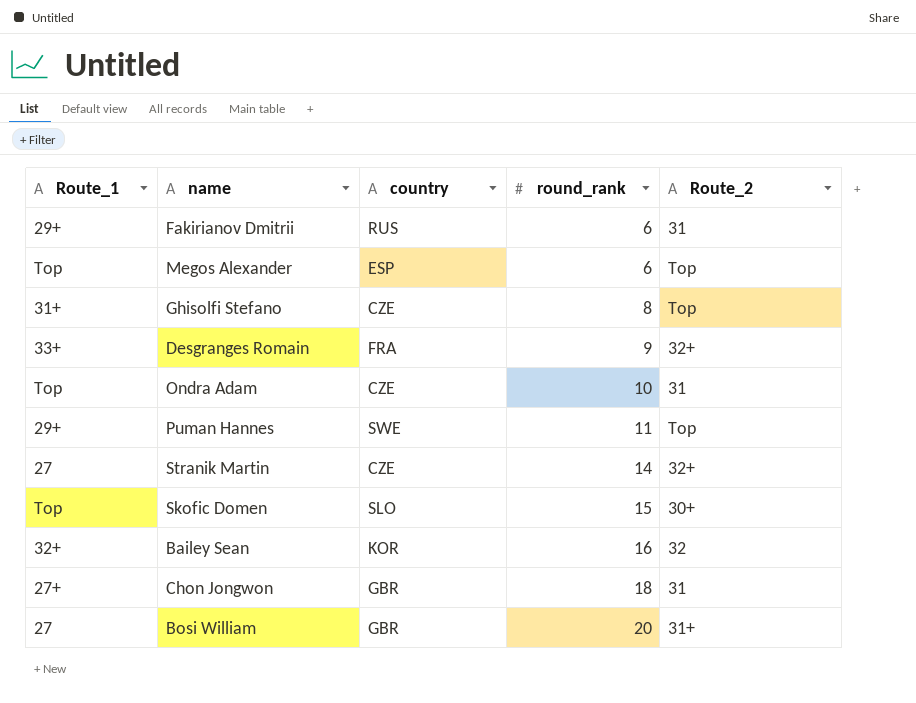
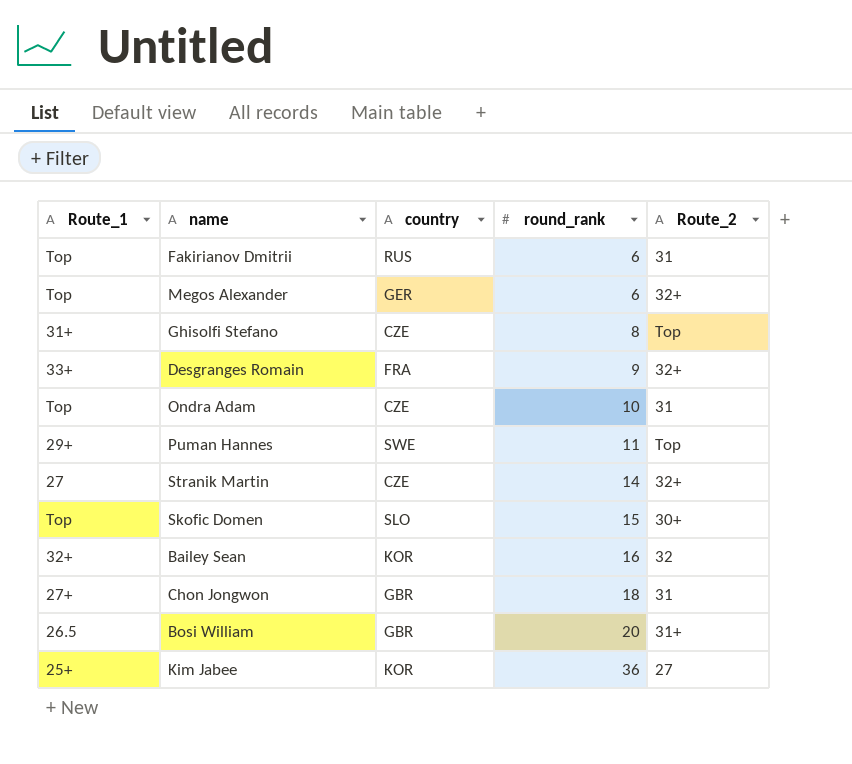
Fakirianov Dmitrii | Route_1: 29+ -> Top
Megos Alexander | country: ESP -> GER
Megos Alexander | Route_2: Top -> 32+
Bosi William | Route_1: 27 -> 26.5
row Kim Jabee: none -> 25+ | KOR | 36 | 27

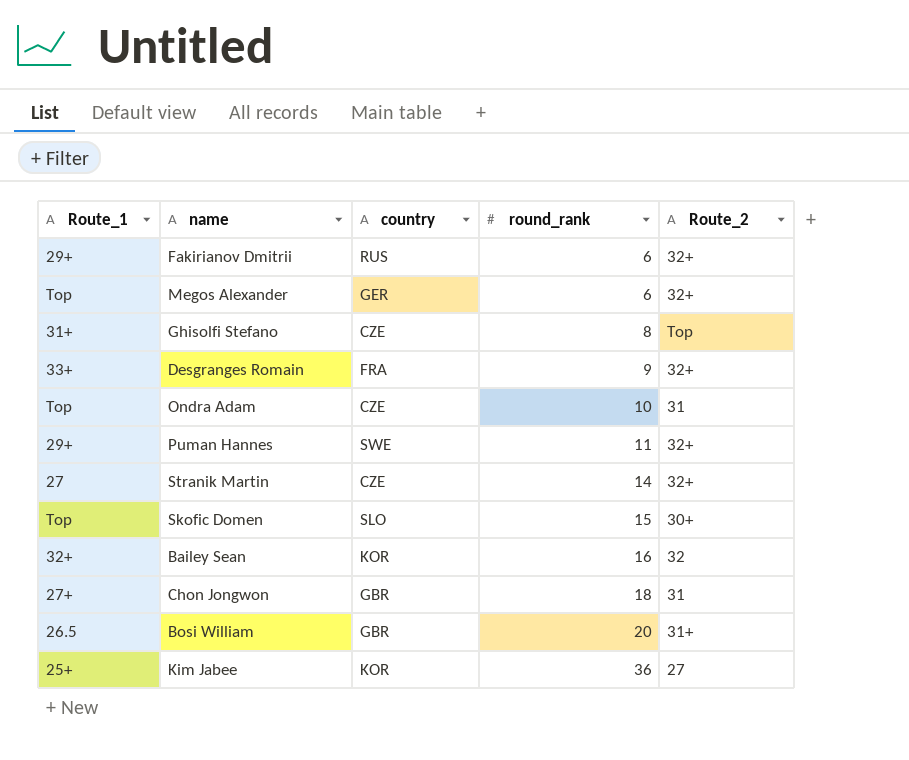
Fakirianov Dmitrii | Route_1: Top -> 29+
Fakirianov Dmitrii | Route_2: 31 -> 32+
Puman Hannes | Route_2: Top -> 32+

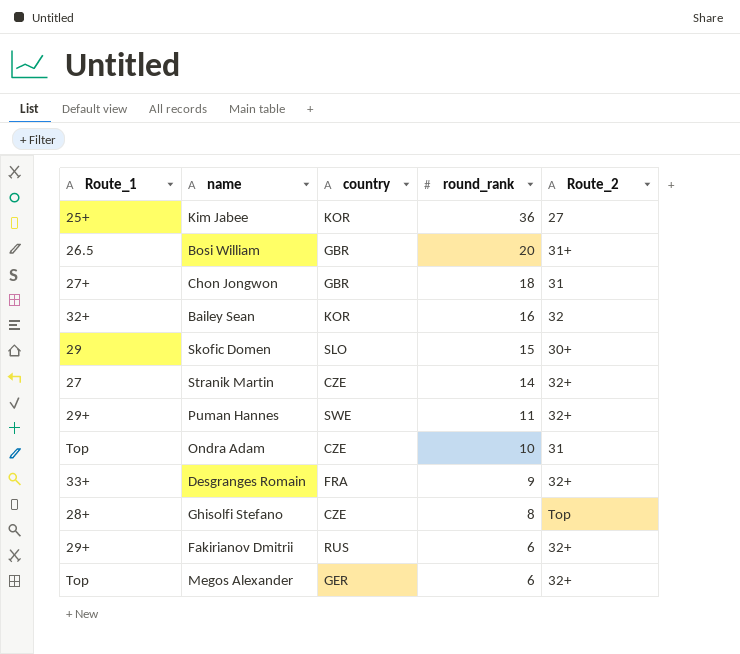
row order: round_rank ascending -> round_rank descending
Skofic Domen | Route_1: Top -> 29
Ghisolfi Stefano | Route_1: 31+ -> 28+

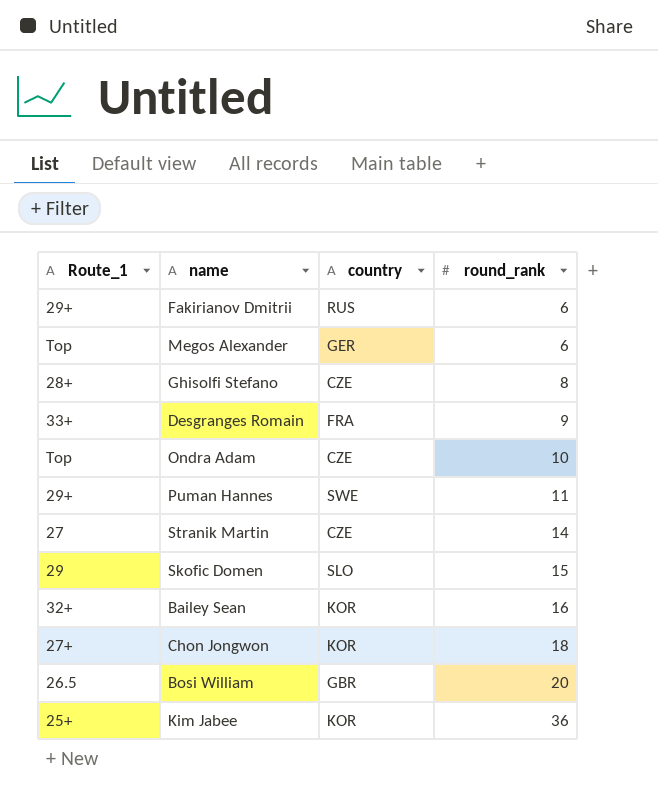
row order: round_rank descending -> round_rank ascending
column Route_2 | position: 5 -> none
Chon Jongwon | country: GBR -> KOR

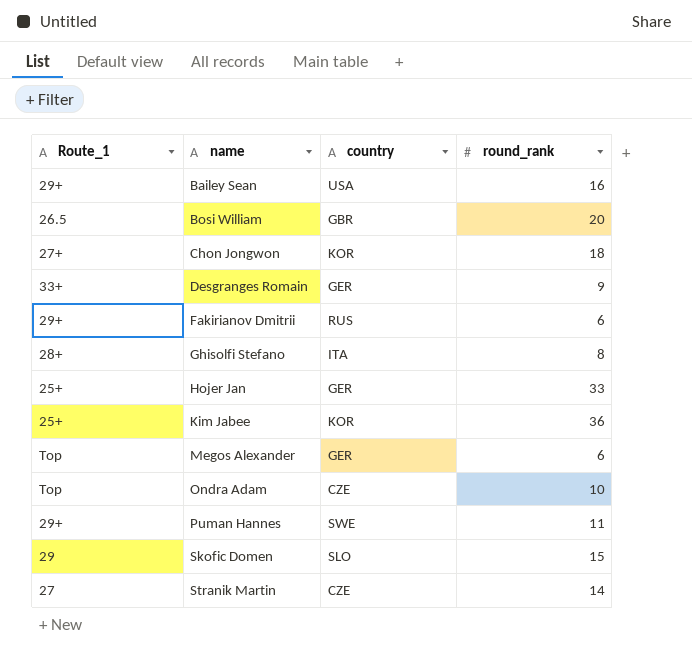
row order: round_rank ascending -> name ascending
Bailey Sean | Route_1: 32+ -> 29+
Bailey Sean | country: KOR -> USA
Desgranges Romain | country: FRA -> GER
Ghisolfi Stefano | country: CZE -> ITA
row Hojer Jan: none -> 25+ | GER | 33

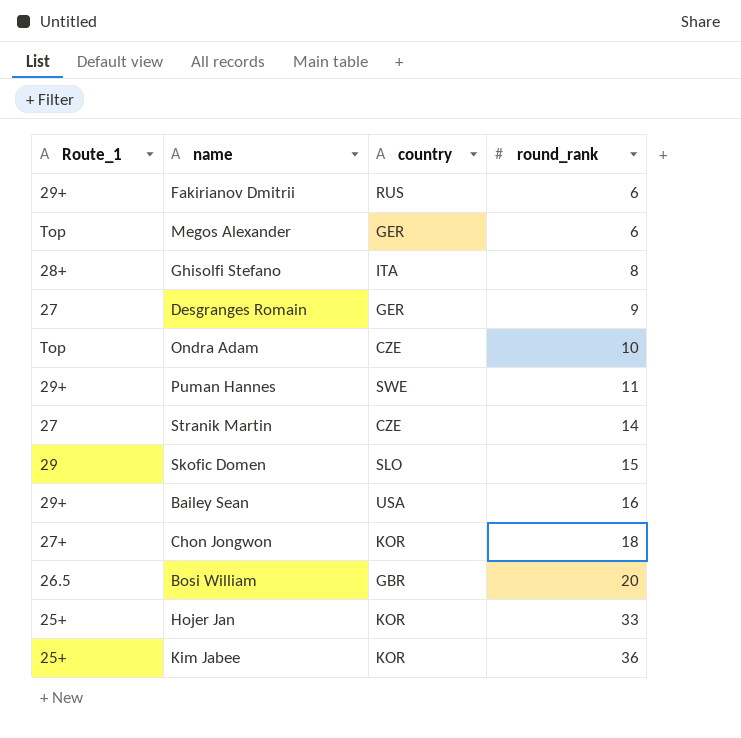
row order: name ascending -> round_rank ascending
Desgranges Romain | Route_1: 33+ -> 27
Hojer Jan | country: GER -> KOR

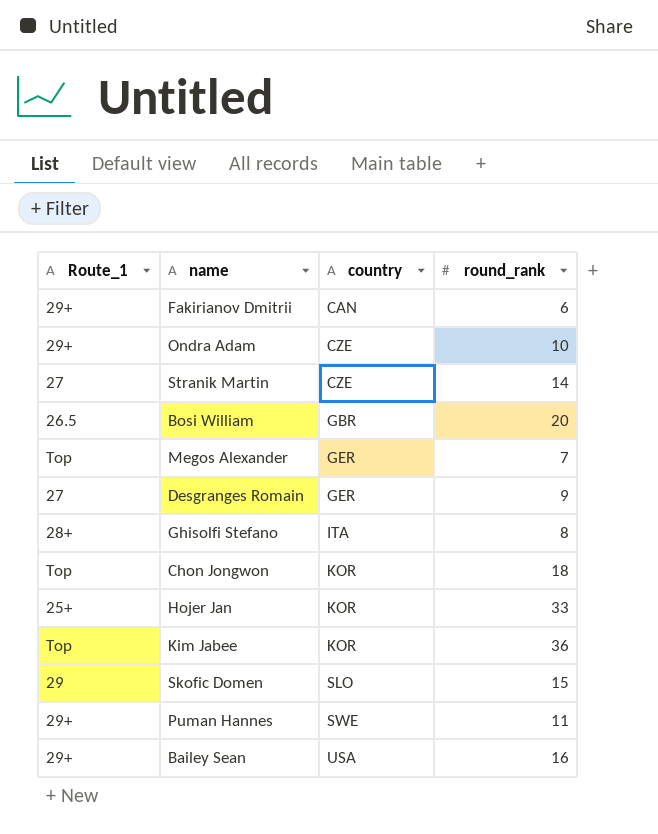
row order: round_rank ascending -> country ascending
Fakirianov Dmitrii | country: RUS -> CAN
Ondra Adam | Route_1: Top -> 29+
Megos Alexander | round_rank: 6 -> 7
Chon Jongwon | Route_1: 27+ -> Top
Kim Jabee | Route_1: 25+ -> Top

